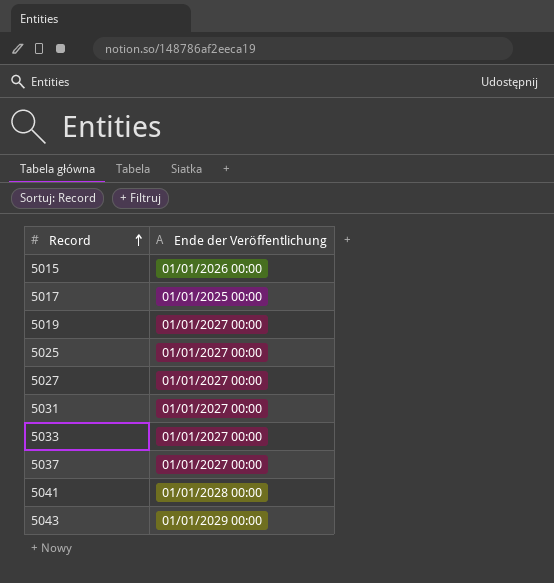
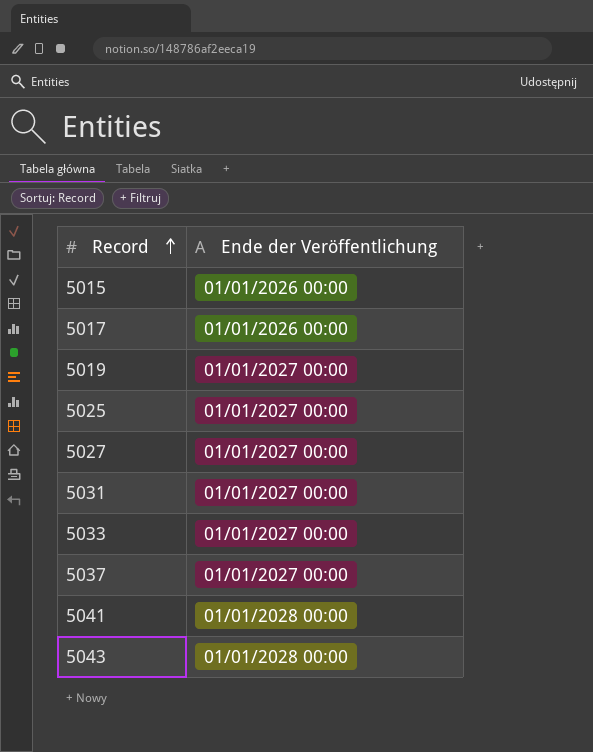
5017 | Ende der Veröffentlichung: 01/01/2025 00:00 -> 01/01/2026 00:00
5043 | Ende der Veröffentlichung: 01/01/2029 00:00 -> 01/01/2028 00:00

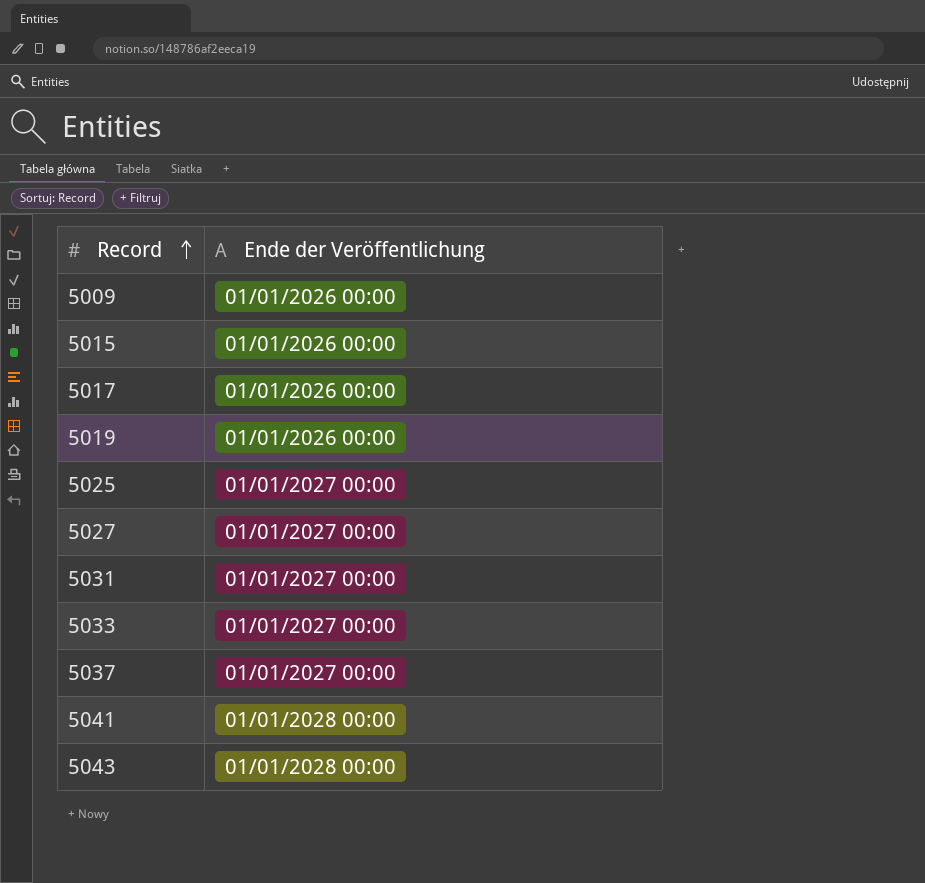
row 5009: none -> 01/01/2026 00:00
5019 | Ende der Veröffentlichung: 01/01/2027 00:00 -> 01/01/2026 00:00

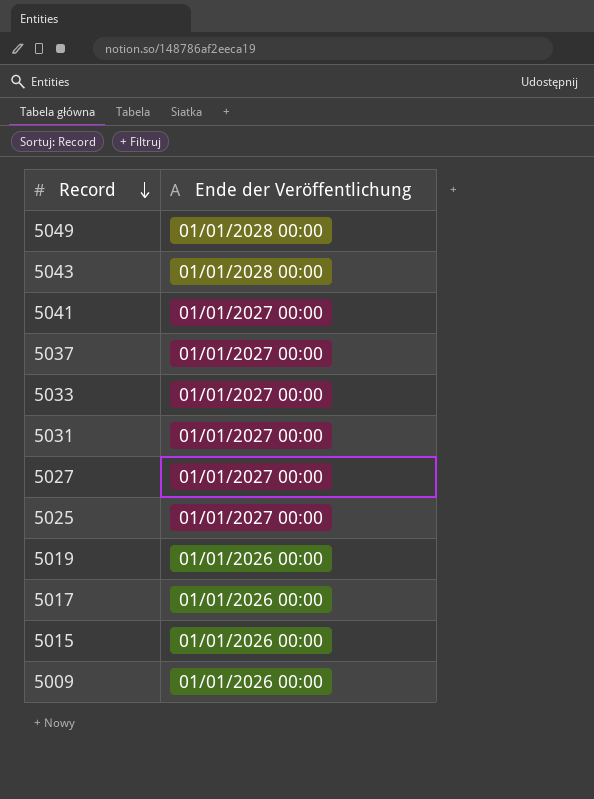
row order: Record ascending -> Record descending
row 5049: none -> 01/01/2028 00:00
5041 | Ende der Veröffentlichung: 01/01/2028 00:00 -> 01/01/2027 00:00

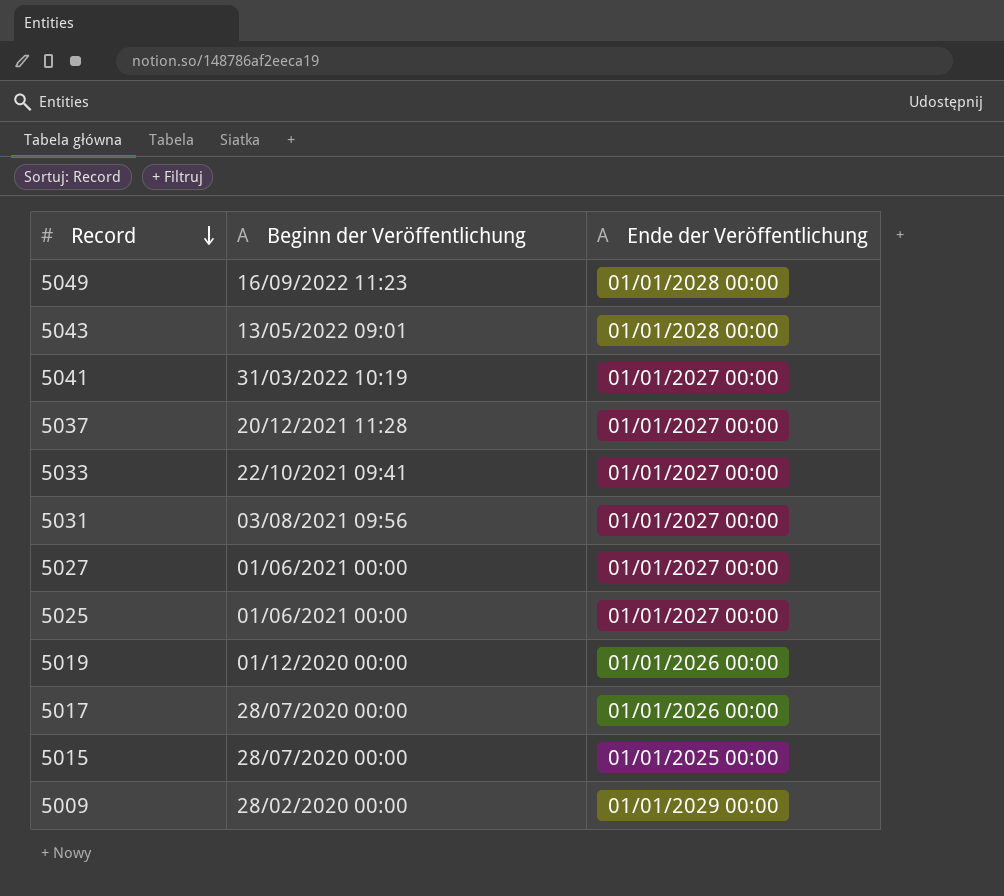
column Beginn der Veröffentlichung | position: none -> 2
5015 | Ende der Veröffentlichung: 01/01/2026 00:00 -> 01/01/2025 00:00
5009 | Ende der Veröffentlichung: 01/01/2026 00:00 -> 01/01/2029 00:00

